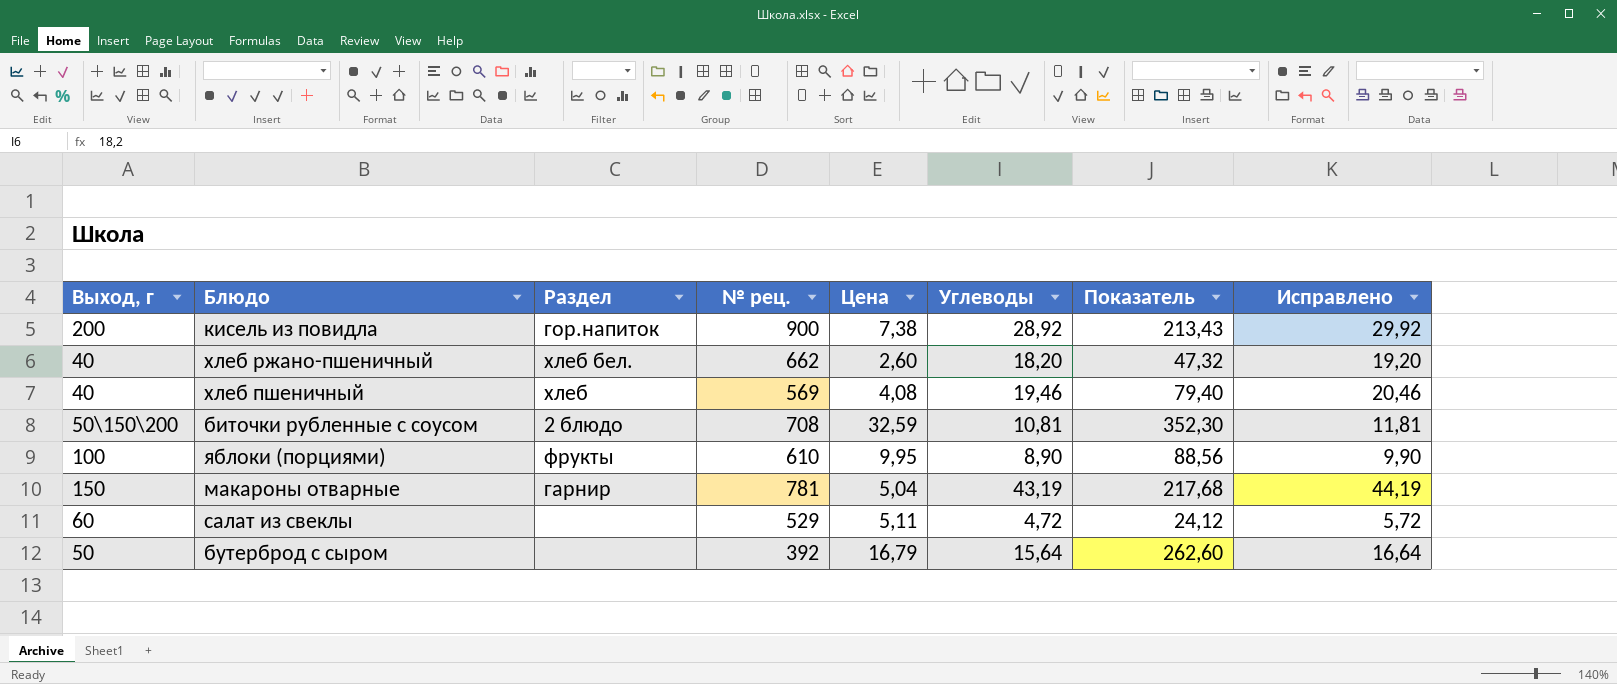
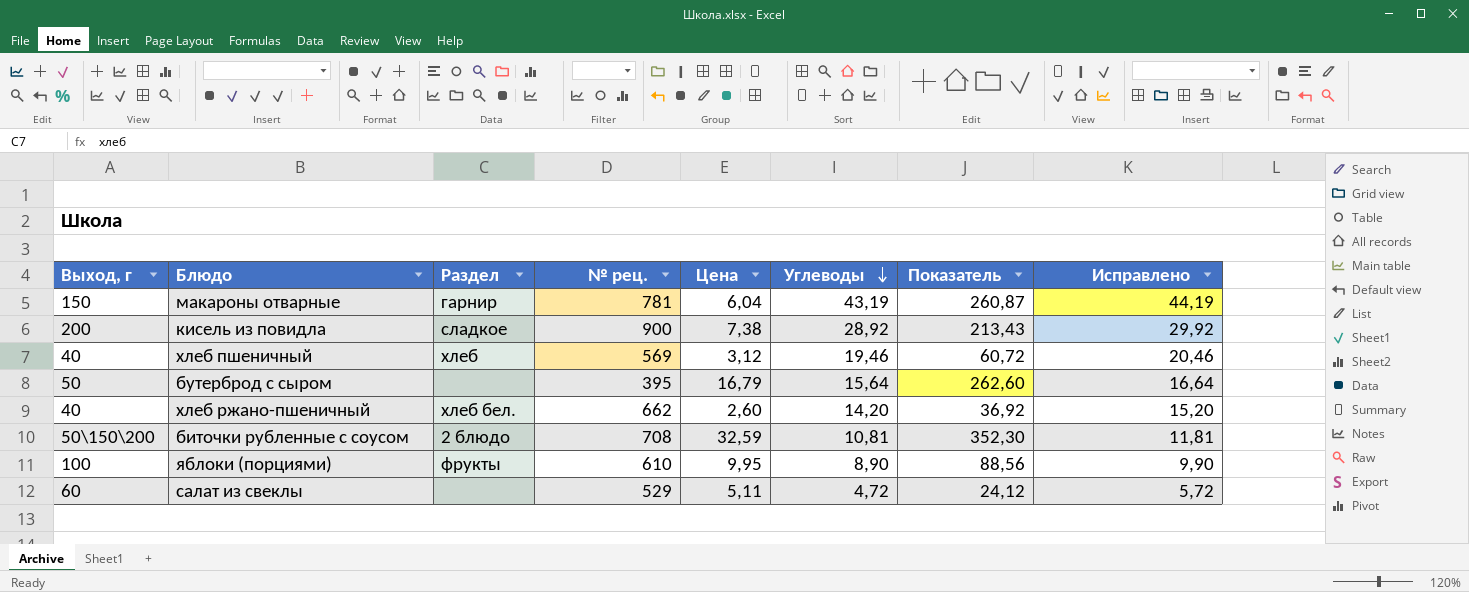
row order: none -> Углеводы descending
макароны отварные | Цена: 5,04 -> 6,04
макароны отварные | Показатель: 217,68 -> 260,87
кисель из повидла | Раздел: гор.напиток -> сладкое
хлеб пшеничный | Цена: 4,08 -> 3,12
хлеб пшеничный | Показатель: 79,40 -> 60,72
бутерброд с сыром | № рец.: 392 -> 395
хлеб ржано-пшеничный | Углеводы: 18,20 -> 14,20
хлеб ржано-пшеничный | Показатель: 47,32 -> 36,92
хлеб ржано-пшеничный | Исправлено: 19,20 -> 15,20

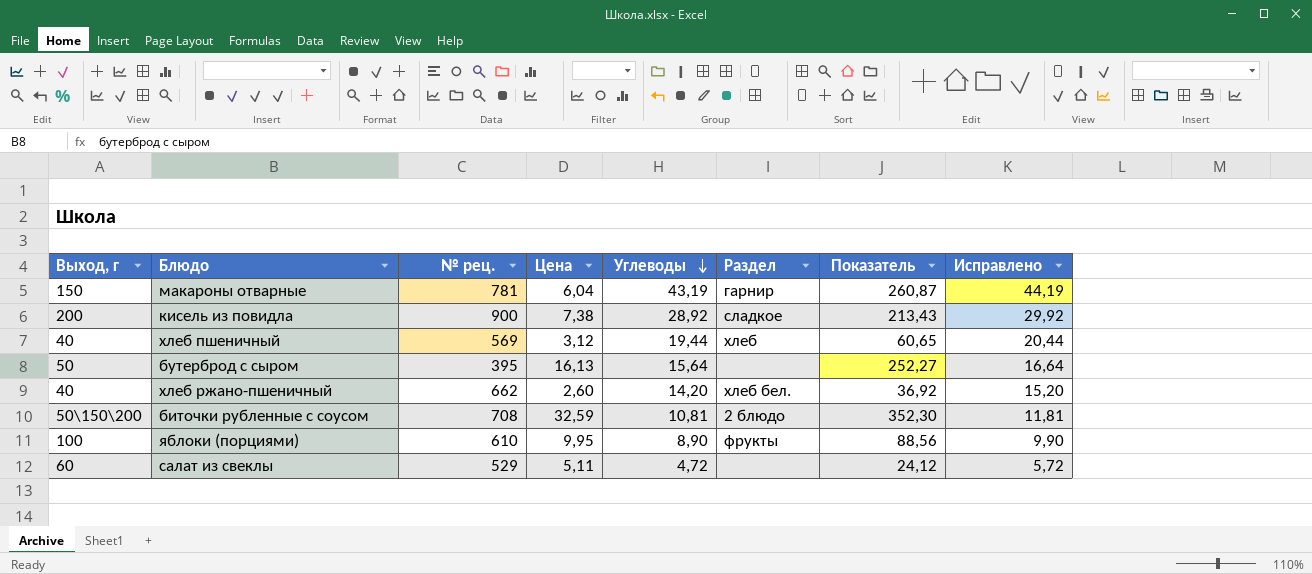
column Раздел | position: 3 -> 6
хлеб пшеничный | Углеводы: 19,46 -> 19,44
хлеб пшеничный | Показатель: 60,72 -> 60,65
хлеб пшеничный | Исправлено: 20,46 -> 20,44
бутерброд с сыром | Цена: 16,79 -> 16,13
бутерброд с сыром | Показатель: 262,60 -> 252,27

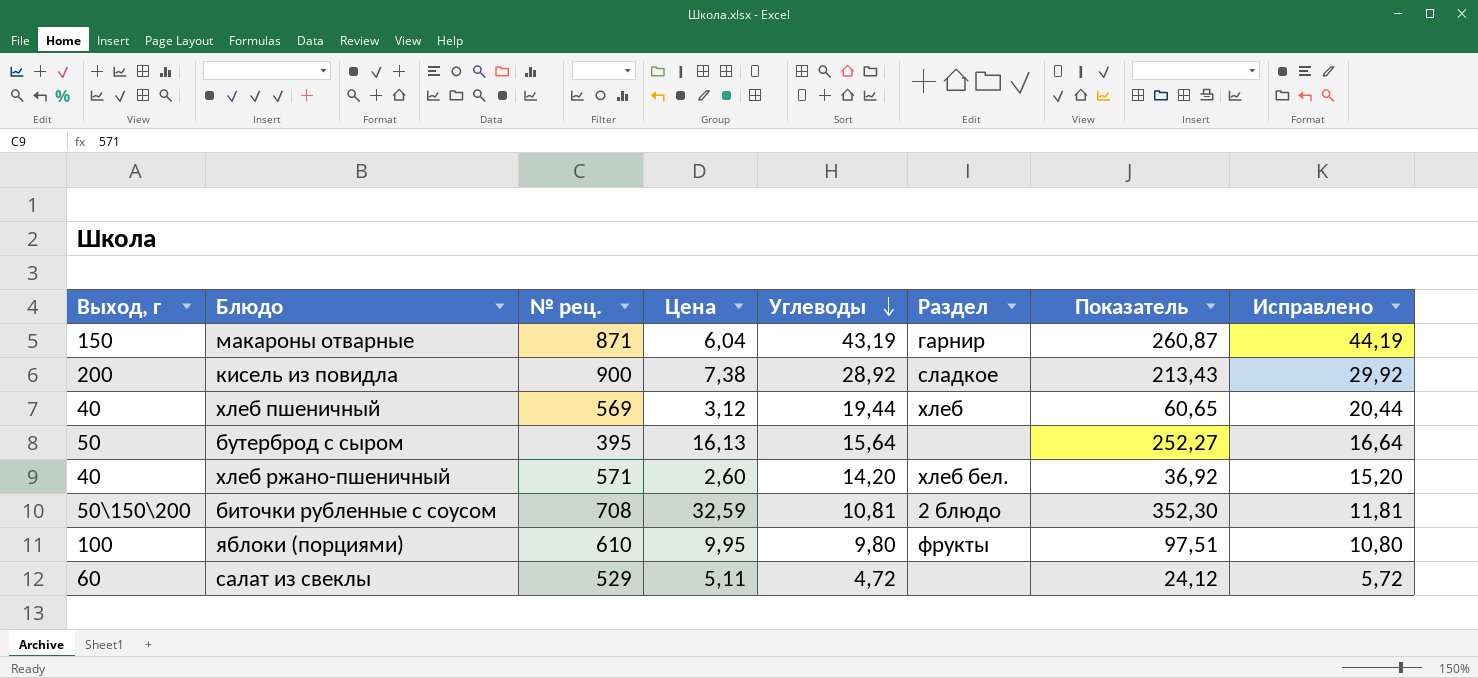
макароны отварные | № рец.: 781 -> 871
хлеб ржано-пшеничный | № рец.: 662 -> 571
яблоки (порциями) | Углеводы: 8,90 -> 9,80
яблоки (порциями) | Показатель: 88,56 -> 97,51
яблоки (порциями) | Исправлено: 9,90 -> 10,80

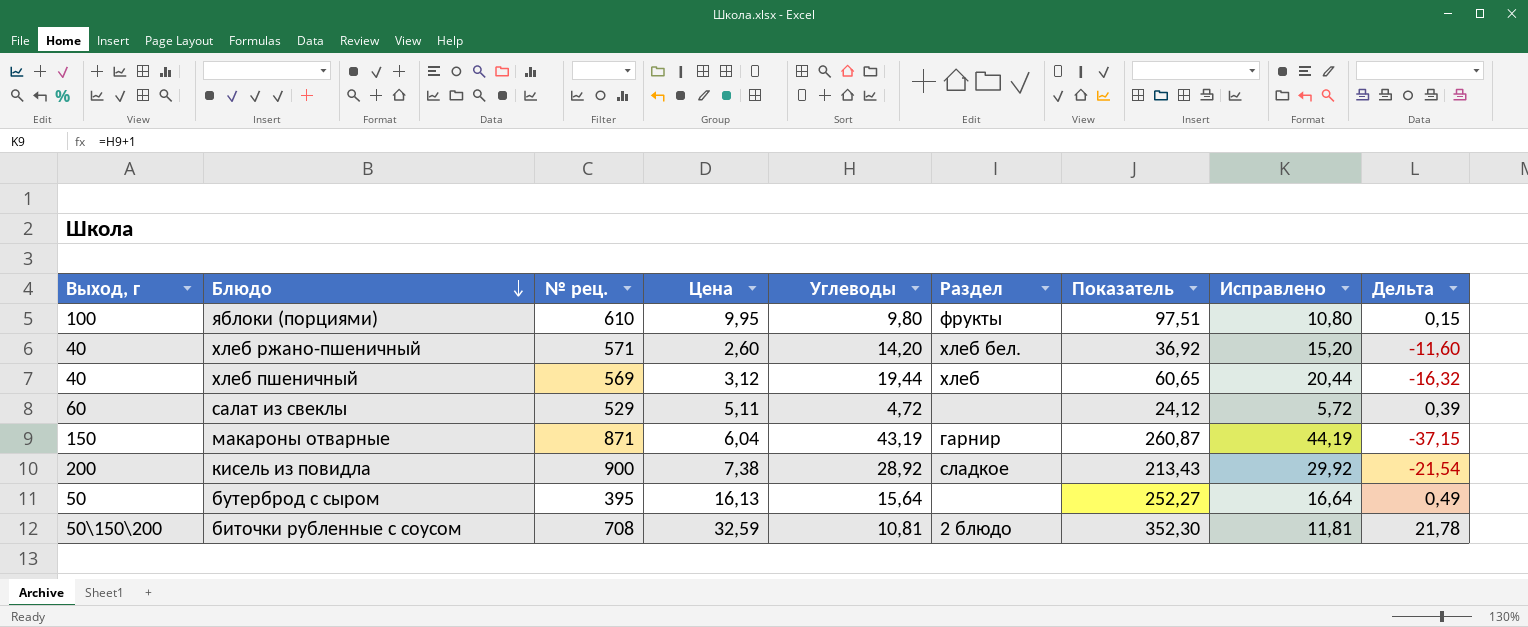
row order: Углеводы descending -> Блюдо descending
column Дельта | formula: none -> [Цена] - [Углеводы]

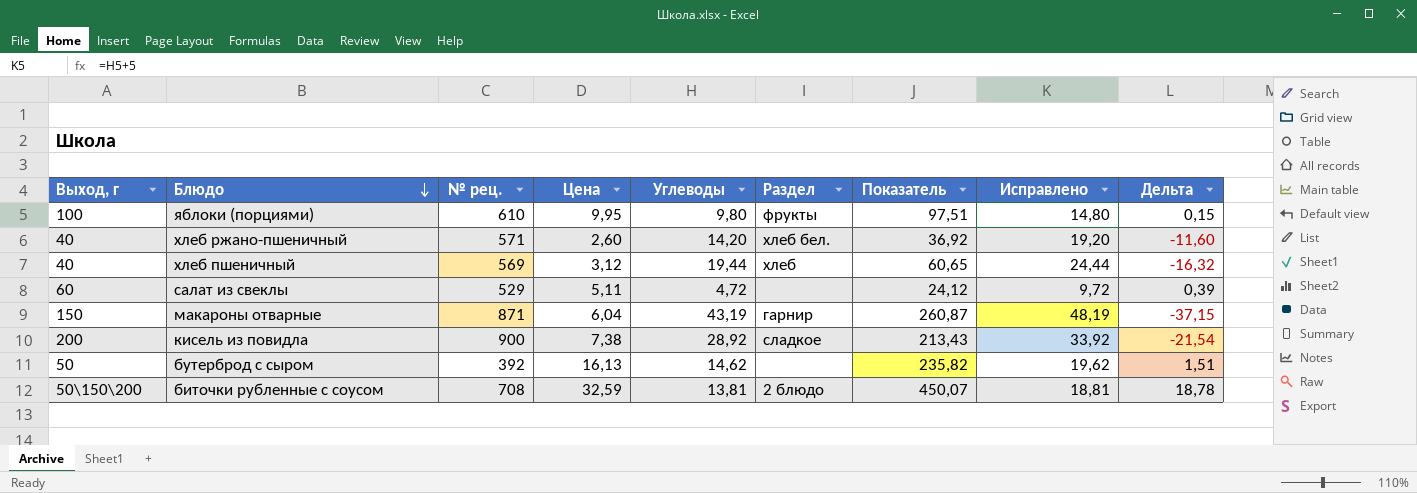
column Исправлено | formula: [Углеводы] + 1 -> [Углеводы] + 5
бутерброд с сыром | № рец.: 395 -> 392
бутерброд с сыром | Углеводы: 15,64 -> 14,62
бутерброд с сыром | Показатель: 252,27 -> 235,82
бутерброд с сыром | Дельта: 0,49 -> 1,51
биточки рубленные с соусом | Углеводы: 10,81 -> 13,81
биточки рубленные с соусом | Показатель: 352,30 -> 450,07
биточки рубленные с соусом | Дельта: 21,78 -> 18,78

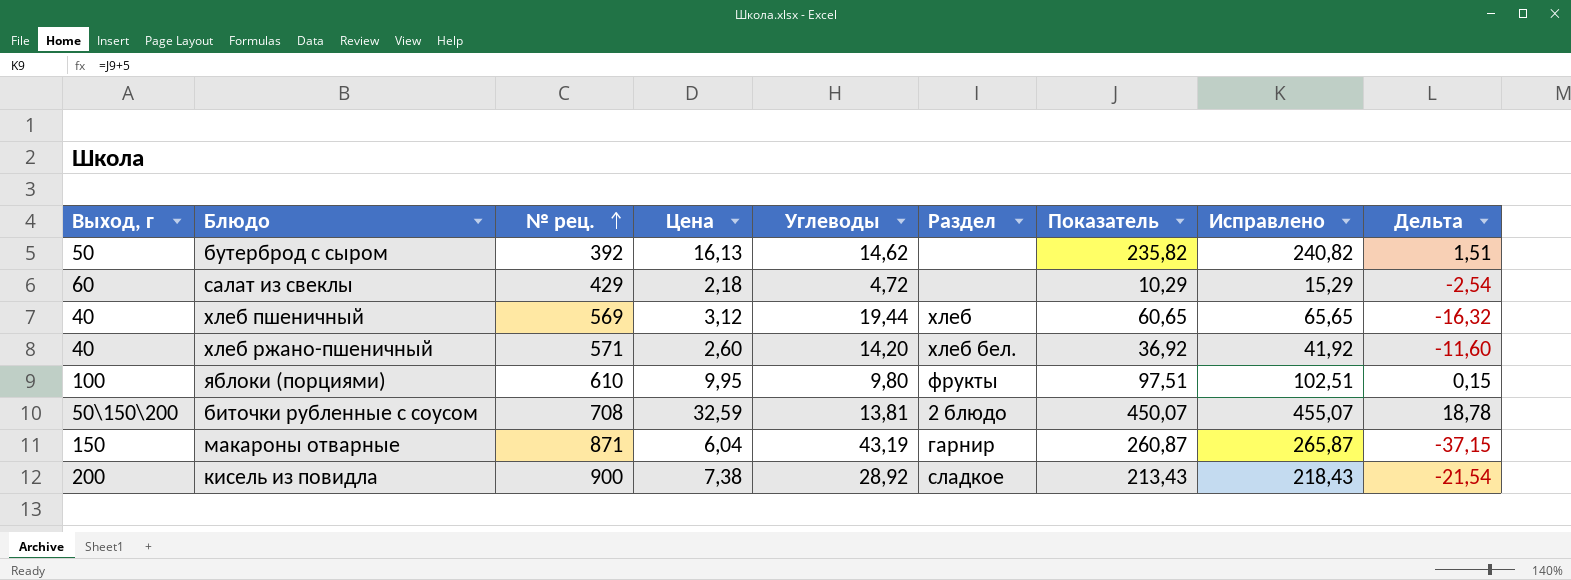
row order: Блюдо descending -> № рец. ascending
column Исправлено | formula: [Углеводы] + 5 -> [Показатель] + 5
салат из свеклы | № рец.: 529 -> 429
салат из свеклы | Цена: 5,11 -> 2,18
салат из свеклы | Показатель: 24,12 -> 10,29
салат из свеклы | Дельта: 0,39 -> -2,54

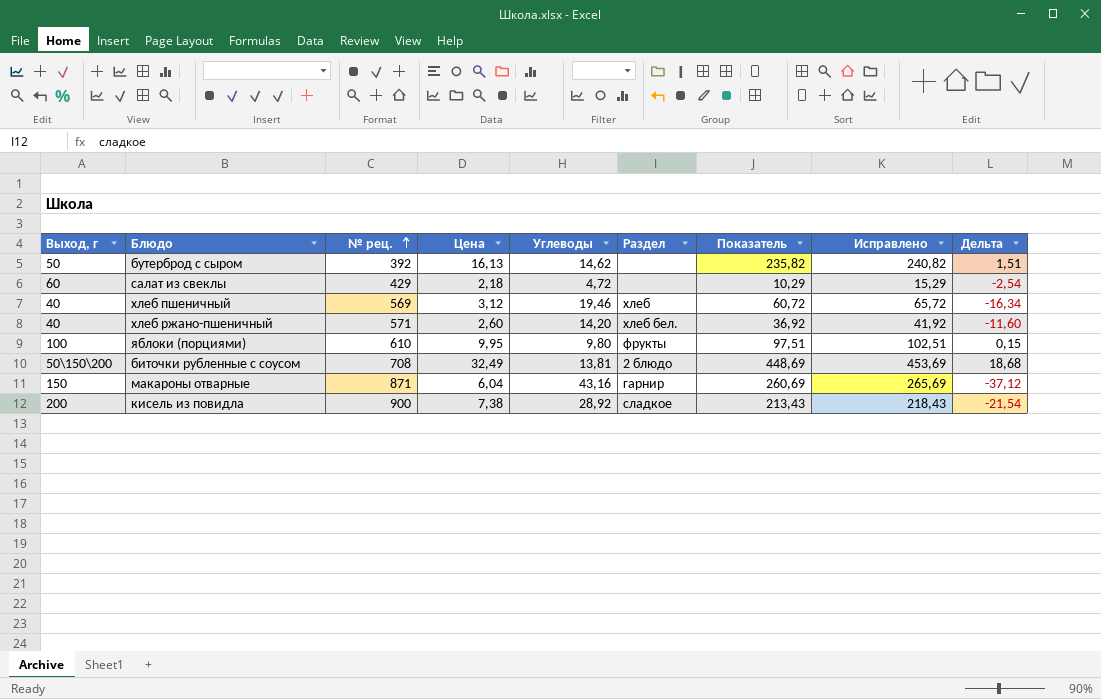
хлеб пшеничный | Углеводы: 19,44 -> 19,46
хлеб пшеничный | Показатель: 60,65 -> 60,72
хлеб пшеничный | Исправлено: 65,65 -> 65,72
хлеб пшеничный | Дельта: -16,32 -> -16,34
биточки рубленные с соусом | Цена: 32,59 -> 32,49
биточки рубленные с соусом | Показатель: 450,07 -> 448,69
биточки рубленные с соусом | Исправлено: 455,07 -> 453,69
биточки рубленные с соусом | Дельта: 18,78 -> 18,68
макароны отварные | Углеводы: 43,19 -> 43,16
макароны отварные | Показатель: 260,87 -> 260,69
макароны отварные | Исправлено: 265,87 -> 265,69
макароны отварные | Дельта: -37,15 -> -37,12

